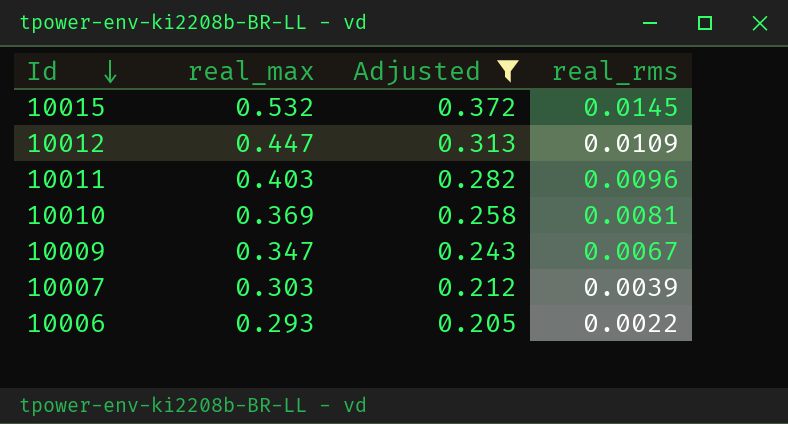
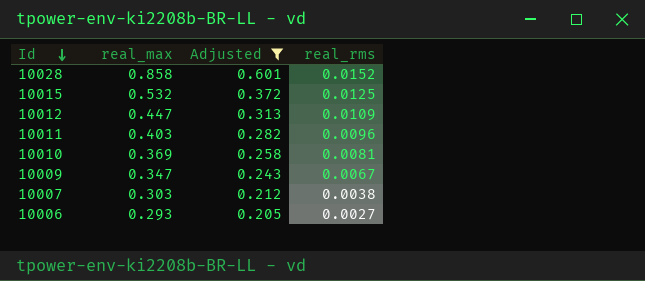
row 10028: none -> 0.858 | 0.601 | 0.0152
10015 | real_rms: 0.0145 -> 0.0125
10007 | real_rms: 0.0039 -> 0.0038
10006 | real_rms: 0.0022 -> 0.0027

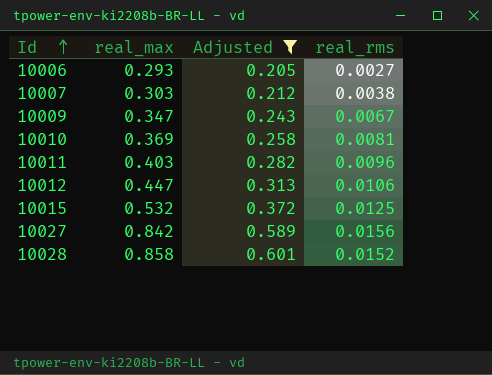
row order: Id descending -> Id ascending
10012 | real_rms: 0.0109 -> 0.0106
row 10027: none -> 0.842 | 0.589 | 0.0156

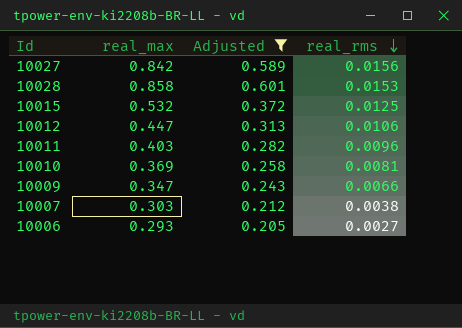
row order: Id ascending -> real_rms descending
10028 | real_rms: 0.0152 -> 0.0153
10009 | real_rms: 0.0067 -> 0.0066

